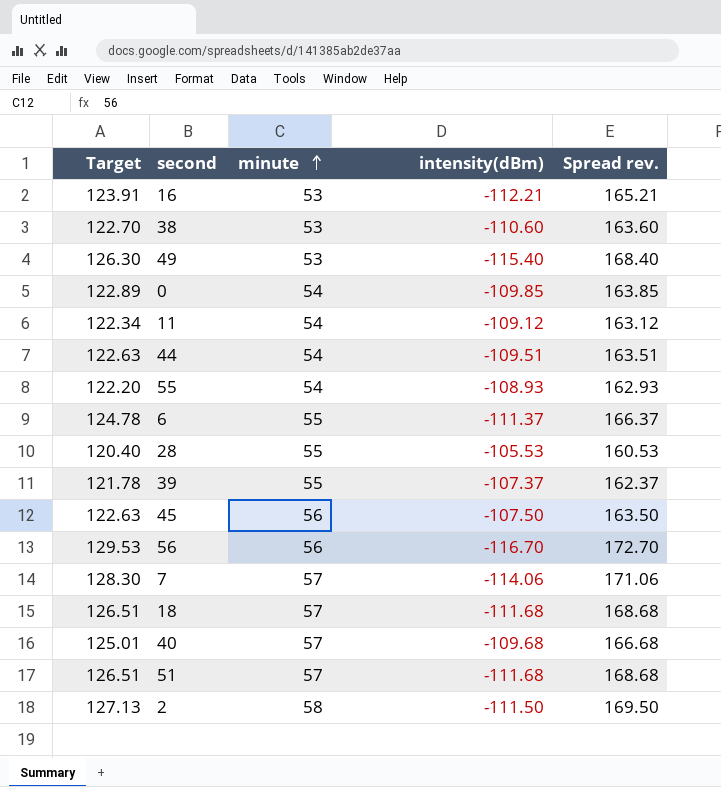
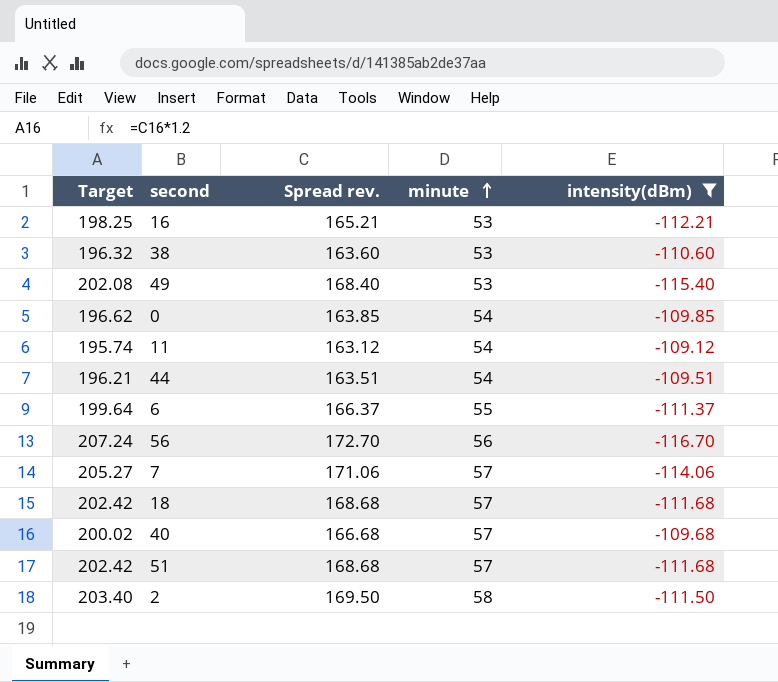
filter: none -> intensity(dBm) <= -109.12
column Target | formula: [Spread rev.] * 0.75 -> [Spread rev.] * 1.2
column Spread rev. | position: 5 -> 3

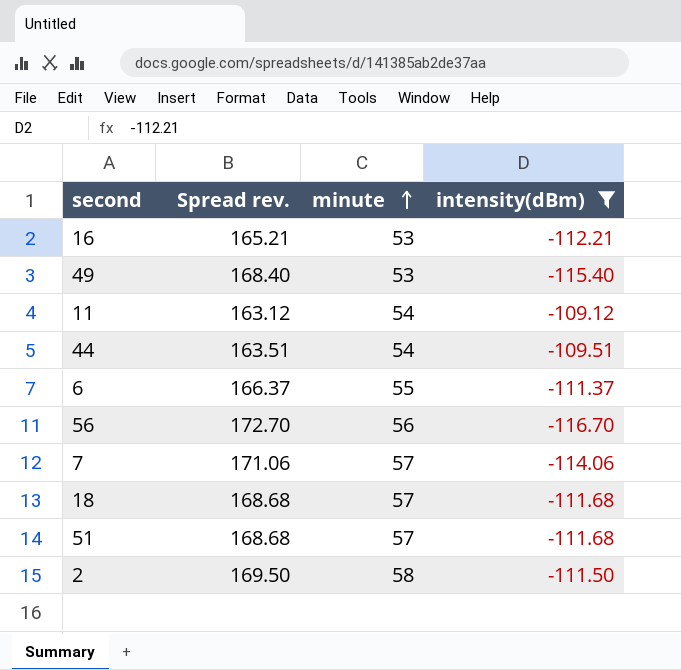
column Target | formula: [Spread rev.] * 1.2 -> none
row 38: 196.32 | 163.60 | 53 | -110.60 -> none
row 0: 196.62 | 163.85 | 54 | -109.85 -> none
row 40: 200.02 | 166.68 | 57 | -109.68 -> none

